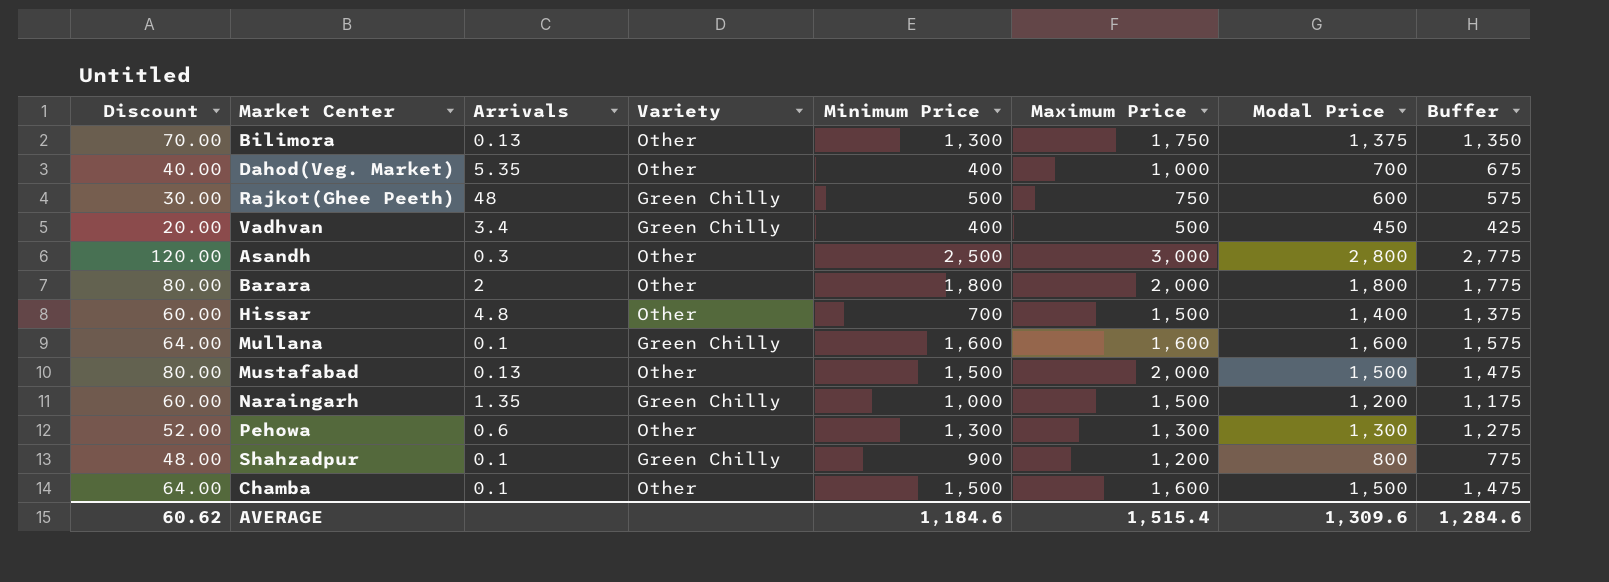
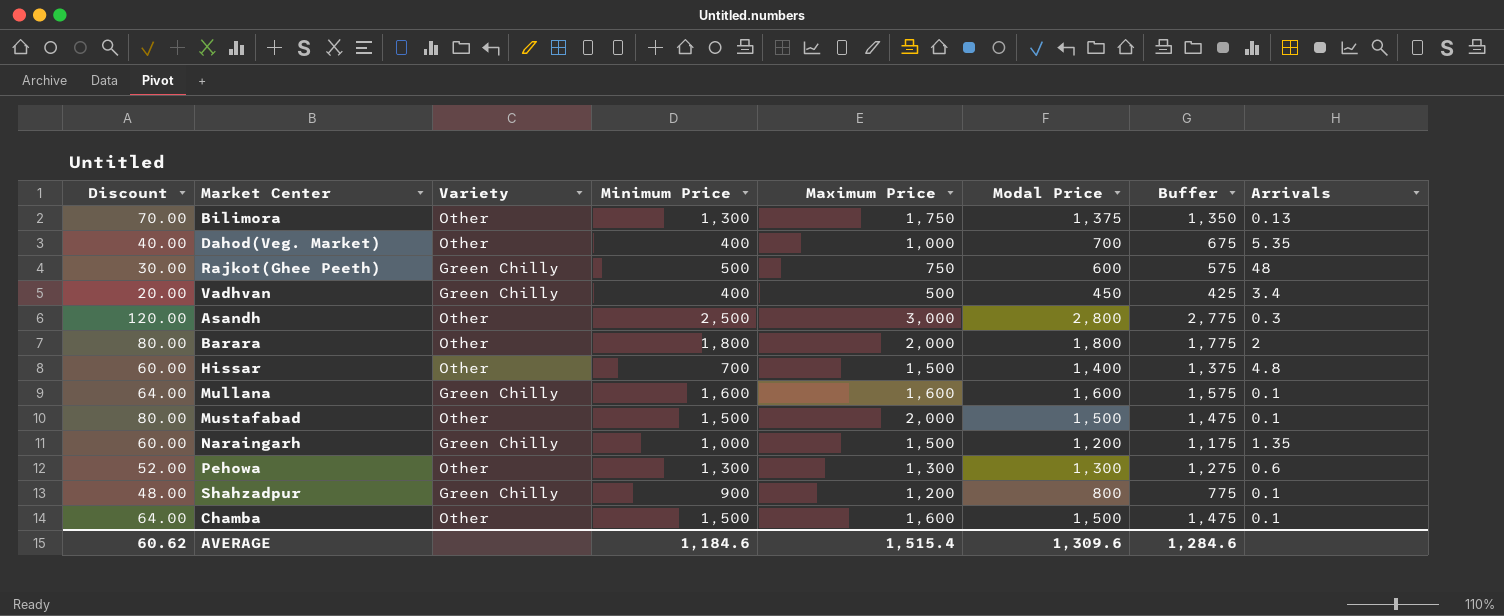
column Arrivals | position: 3 -> 8
Mustafabad | Arrivals: 0.13 -> 0.1

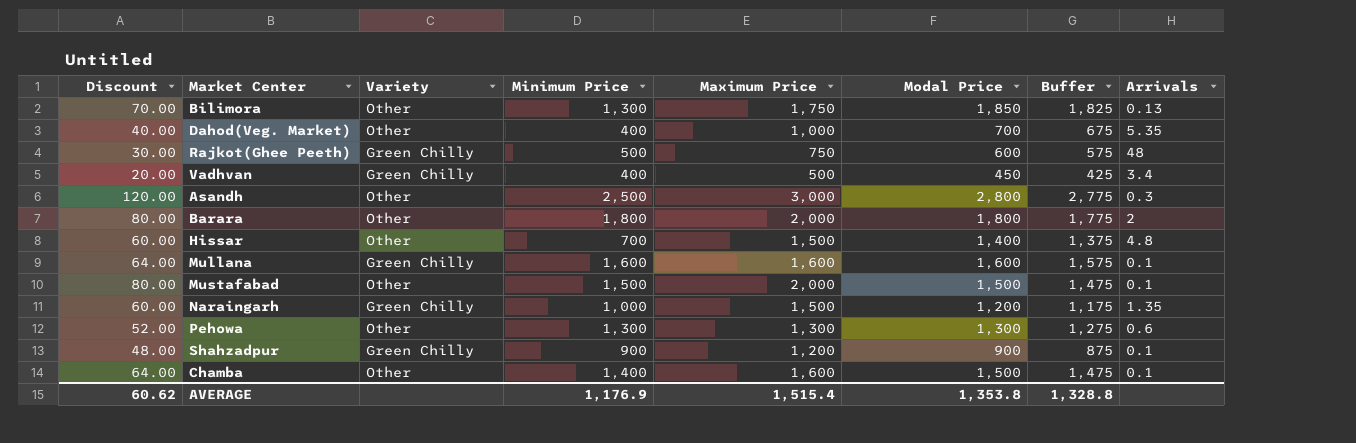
Bilimora | Modal Price: 1,375 -> 1,850
Bilimora | Buffer: 1,350 -> 1,825
Shahzadpur | Modal Price: 800 -> 900
Shahzadpur | Buffer: 775 -> 875
Chamba | Minimum Price: 1,500 -> 1,400
AVERAGE | Minimum Price: 1,184.6 -> 1,176.9
AVERAGE | Modal Price: 1,309.6 -> 1,353.8
AVERAGE | Buffer: 1,284.6 -> 1,328.8

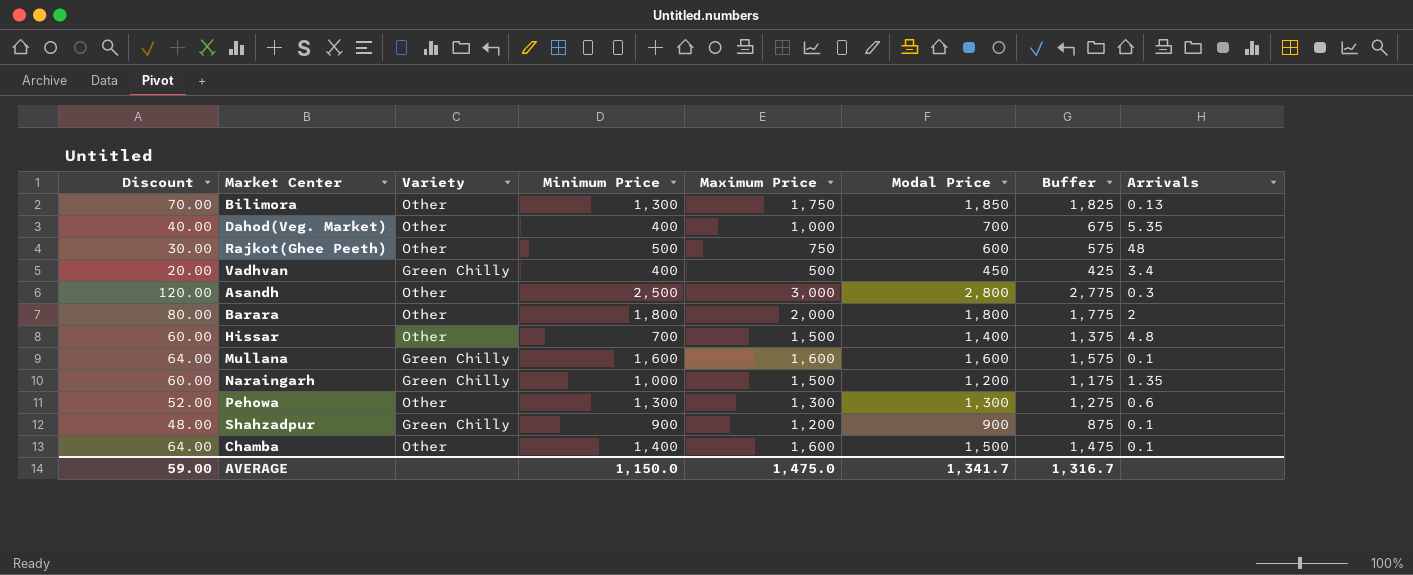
row Mustafabad: 80.00 | Other | 1,500 | 2,000 | 1,500 | 1,475 | 0.1 -> none
Rajkot(Ghee Peeth) | Variety: Green Chilly -> Other
AVERAGE | Discount: 60.62 -> 59.00
AVERAGE | Minimum Price: 1,176.9 -> 1,150.0
AVERAGE | Maximum Price: 1,515.4 -> 1,475.0
AVERAGE | Modal Price: 1,353.8 -> 1,341.7
AVERAGE | Buffer: 1,328.8 -> 1,316.7

